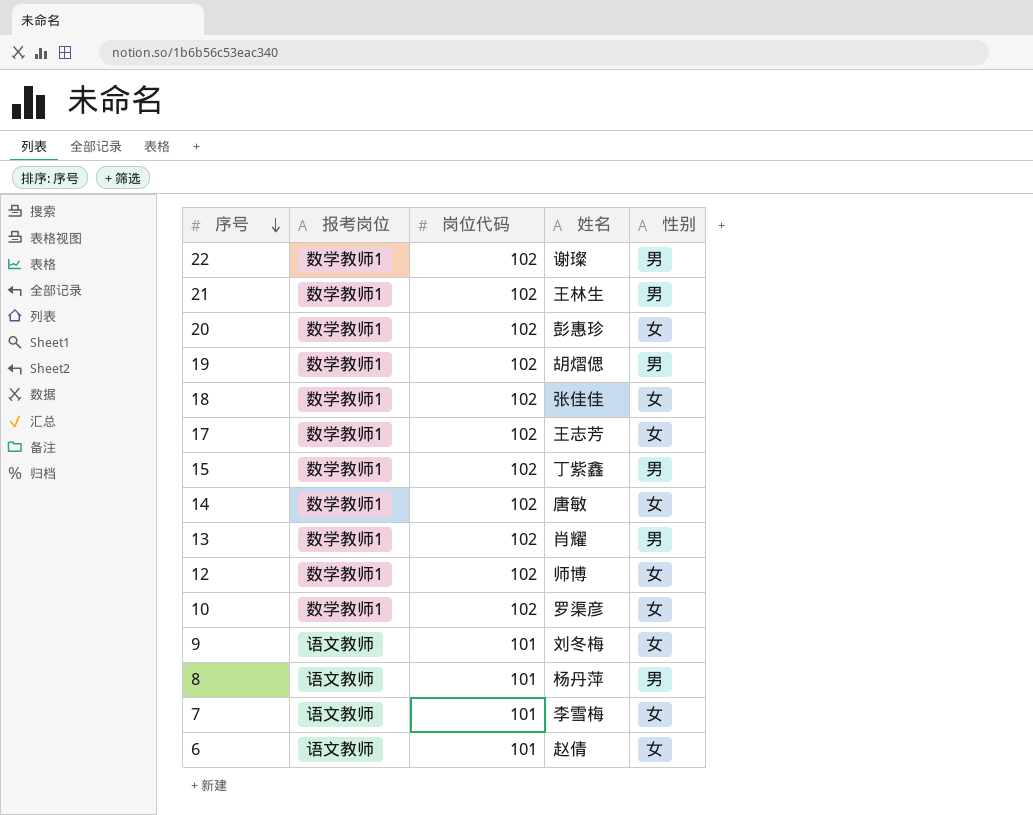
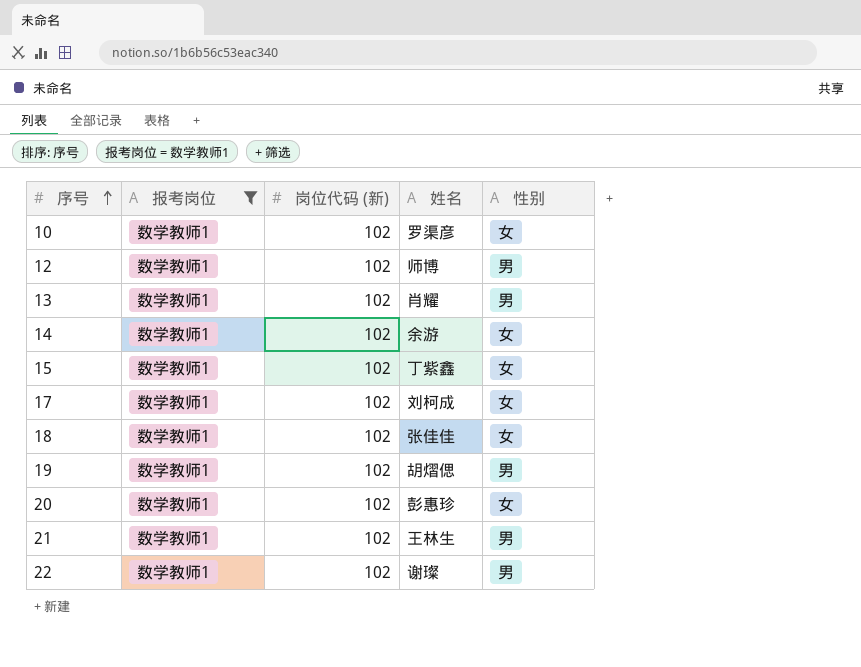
filter: none -> 报考岗位 = 数学教师1
row order: 序号 descending -> 序号 ascending
column name: 岗位代码 -> 岗位代码 (新)
12 | 性别: 女 -> 男
14 | 姓名: 唐敏 -> 余游
15 | 性别: 男 -> 女
17 | 姓名: 王志芳 -> 刘柯成

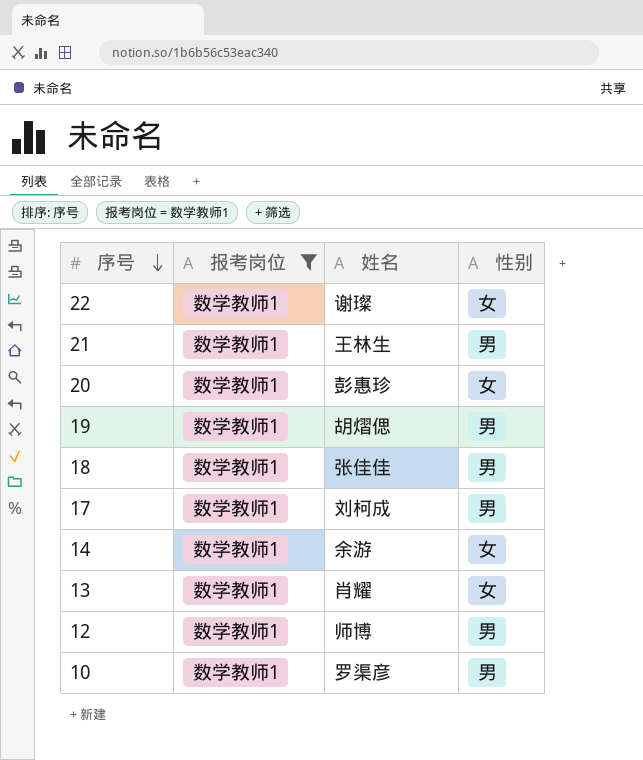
row order: 序号 ascending -> 序号 descending
column 岗位代码 (新) | position: 3 -> none
row 15: 数学教师1 | 102 | 丁紫鑫 | 女 -> none
22 | 性别: 男 -> 女
18 | 性别: 女 -> 男
17 | 性别: 女 -> 男
13 | 性别: 男 -> 女
10 | 性别: 女 -> 男

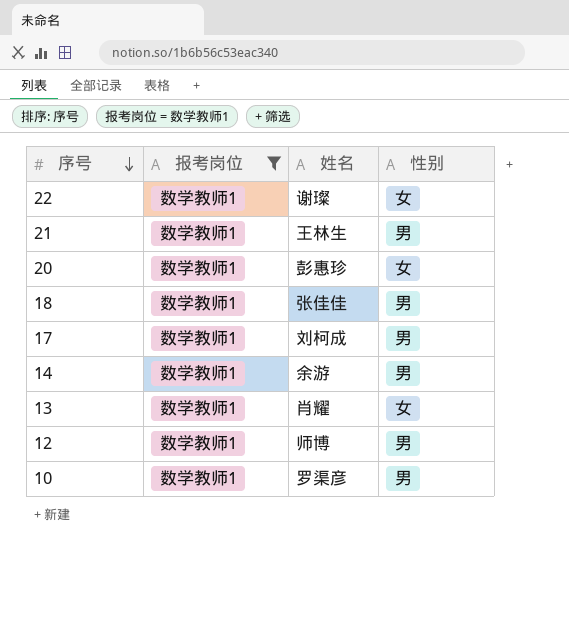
row 19: 数学教师1 | 胡熠偲 | 男 -> none
14 | 性别: 女 -> 男

